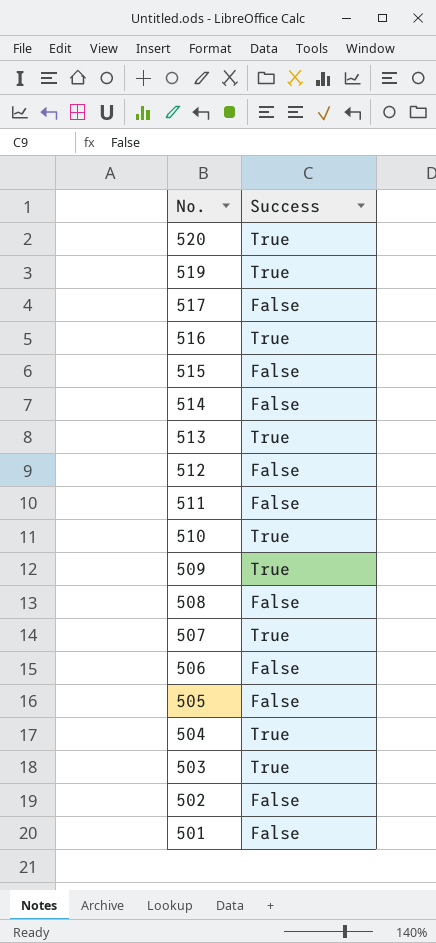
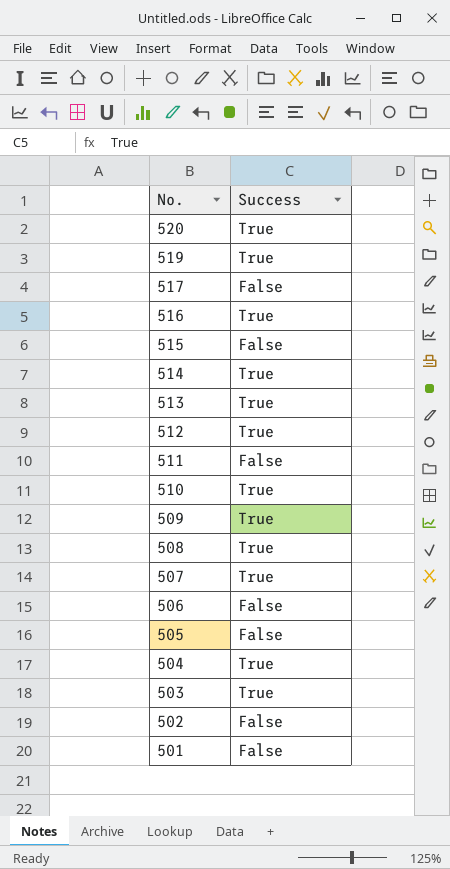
514 | Success: False -> True
512 | Success: False -> True
508 | Success: False -> True

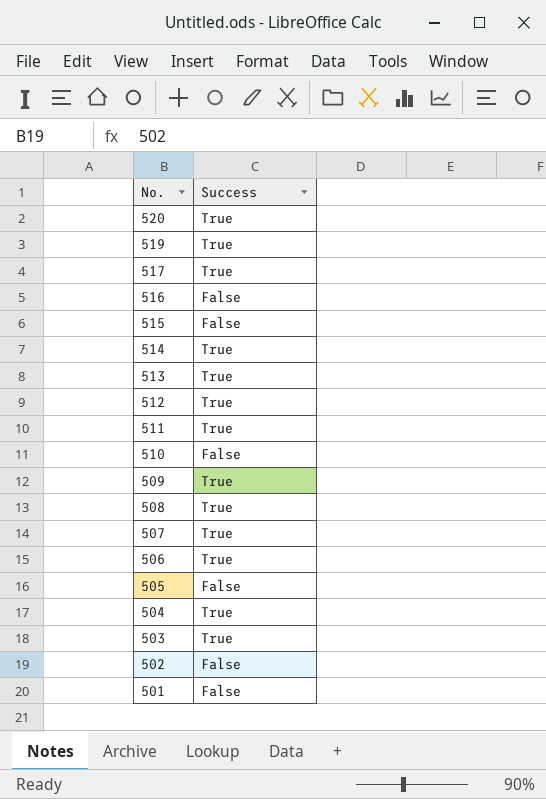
517 | Success: False -> True
516 | Success: True -> False
511 | Success: False -> True
510 | Success: True -> False
506 | Success: False -> True

